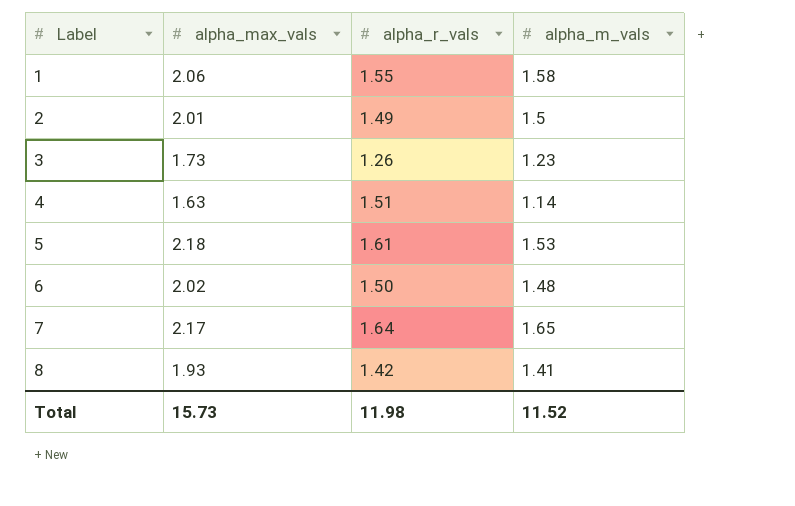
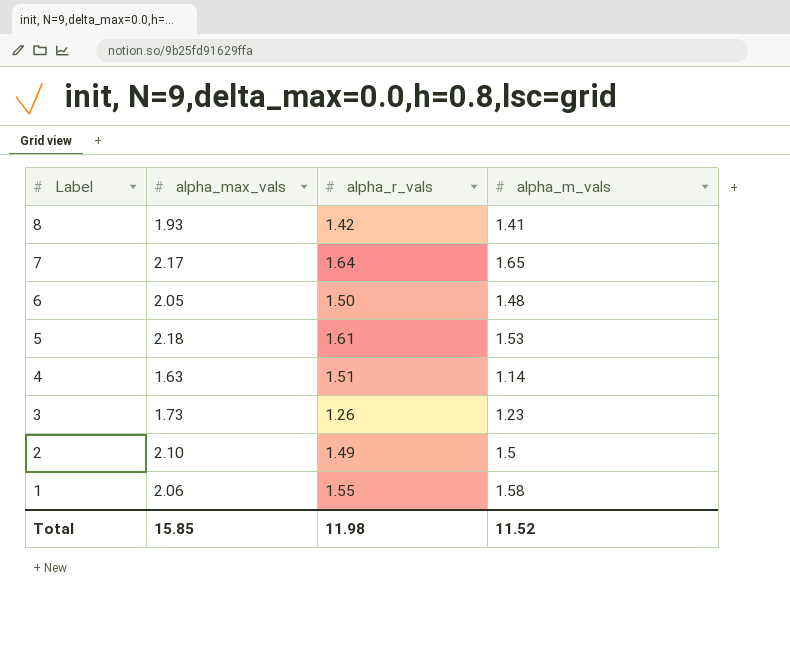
row order: Label ascending -> Label descending
6 | alpha_max_vals: 2.02 -> 2.05
2 | alpha_max_vals: 2.01 -> 2.10
Total | alpha_max_vals: 15.73 -> 15.85

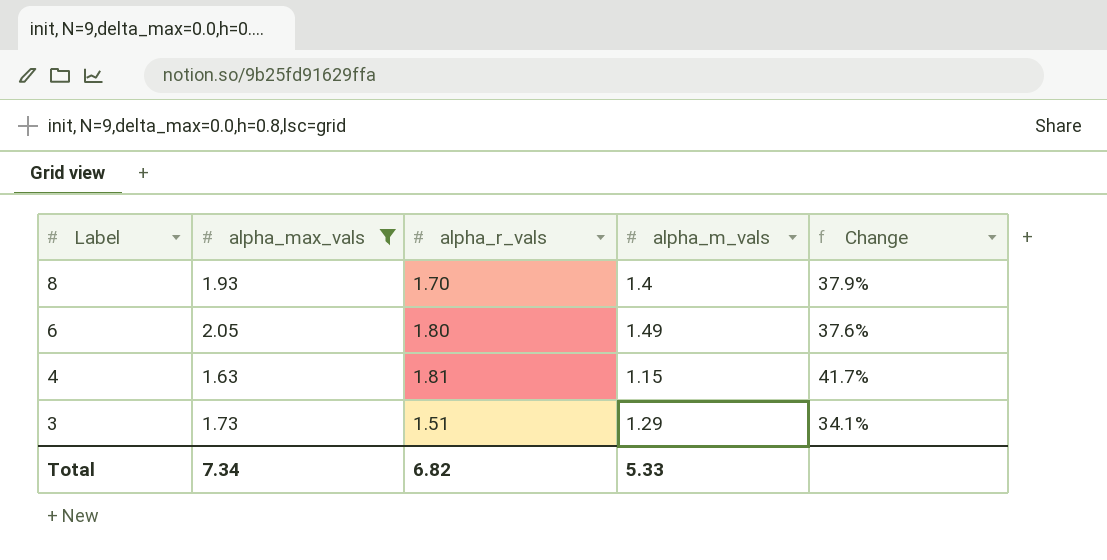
filter: none -> alpha_max_vals <= 2.05
column Change | formula: none -> ([alpha_max_vals] - [alpha_m_vals]) / [alpha_m_vals]
8 | alpha_r_vals: 1.42 -> 1.70
8 | alpha_m_vals: 1.41 -> 1.4
6 | alpha_r_vals: 1.50 -> 1.80
6 | alpha_m_vals: 1.48 -> 1.49
4 | alpha_r_vals: 1.51 -> 1.81
4 | alpha_m_vals: 1.14 -> 1.15
3 | alpha_r_vals: 1.26 -> 1.51
3 | alpha_m_vals: 1.23 -> 1.29
Total | alpha_max_vals: 15.85 -> 7.34
Total | alpha_r_vals: 11.98 -> 6.82
Total | alpha_m_vals: 11.52 -> 5.33

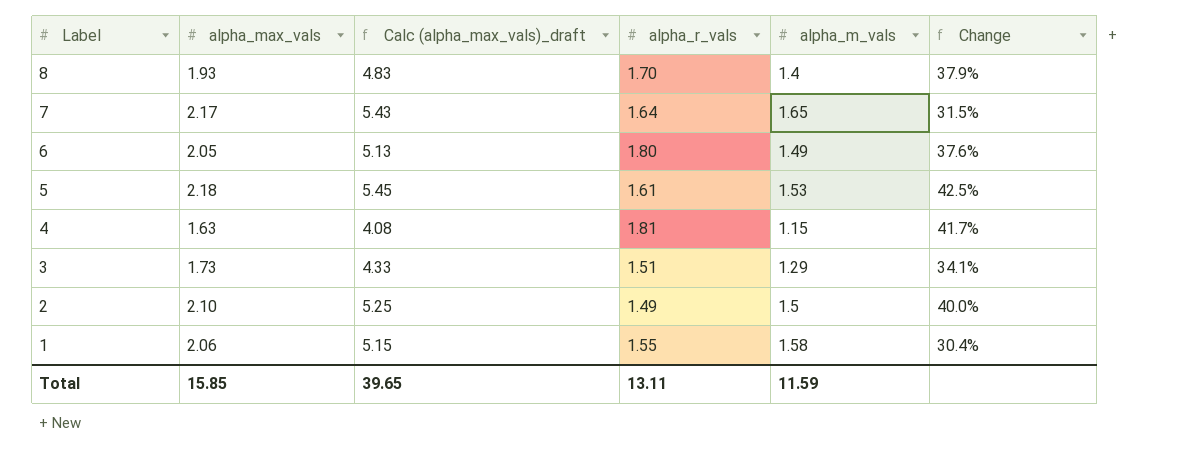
filter: alpha_max_vals <= 2.05 -> none
column Calc (alpha_max_vals)_draft | formula: none -> [alpha_max_vals] * 2.5
Total | alpha_max_vals: 7.34 -> 15.85
Total | alpha_r_vals: 6.82 -> 13.11
Total | alpha_m_vals: 5.33 -> 11.59

